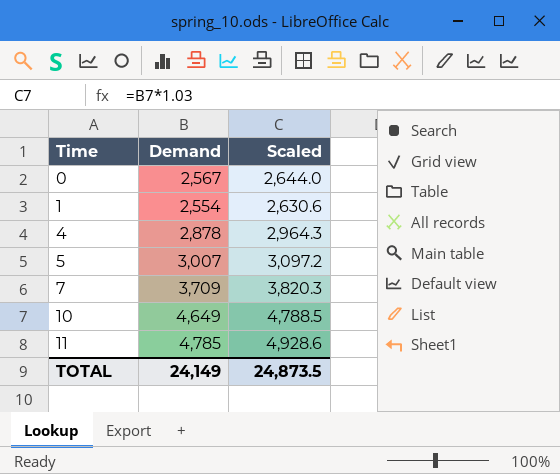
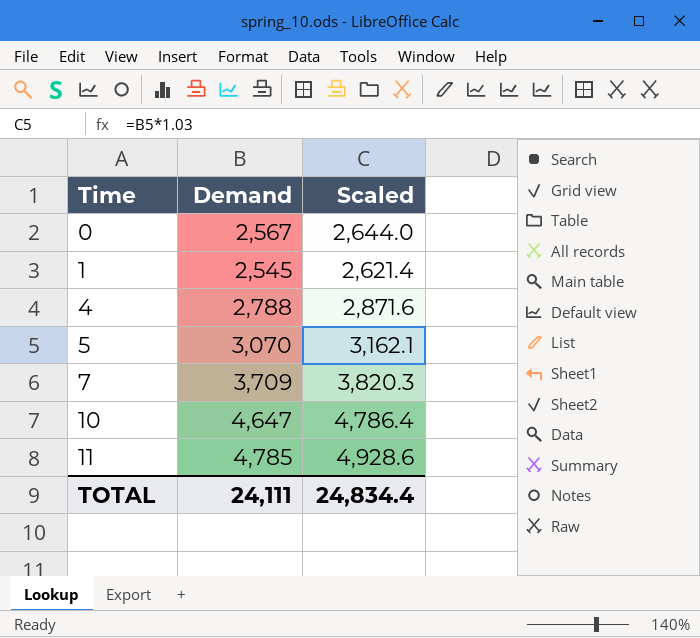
1 | Demand: 2,554 -> 2,545
1 | Scaled: 2,630.6 -> 2,621.4
4 | Demand: 2,878 -> 2,788
4 | Scaled: 2,964.3 -> 2,871.6
5 | Demand: 3,007 -> 3,070
5 | Scaled: 3,097.2 -> 3,162.1
10 | Demand: 4,649 -> 4,647
10 | Scaled: 4,788.5 -> 4,786.4
TOTAL | Demand: 24,149 -> 24,111
TOTAL | Scaled: 24,873.5 -> 24,834.4

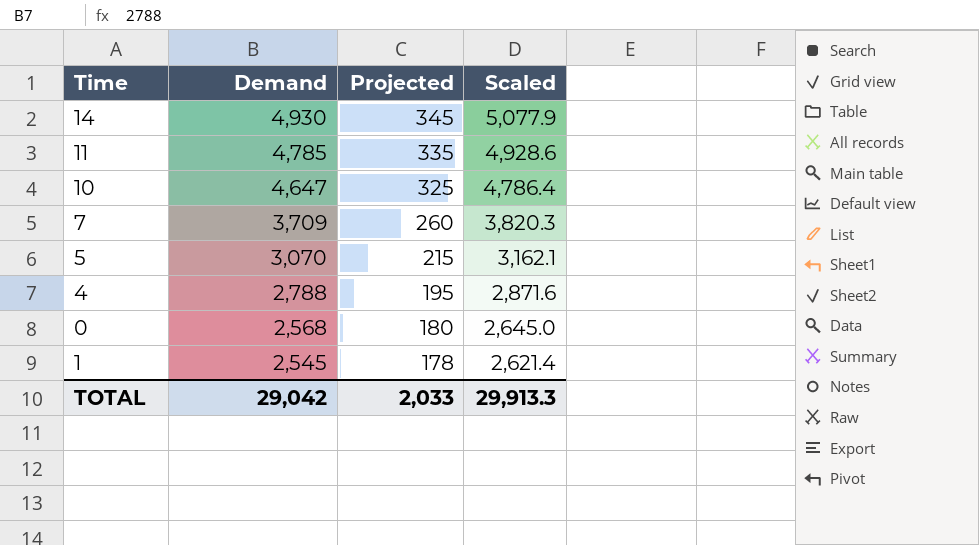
row order: Time ascending -> Demand descending
column Projected | formula: none -> [Demand] * 0.07
row 14: none -> 4,930 | 345 | 5,077.9
0 | Demand: 2,567 -> 2,568
0 | Scaled: 2,644.0 -> 2,645.0
TOTAL | Demand: 24,111 -> 29,042
TOTAL | Scaled: 24,834.4 -> 29,913.3

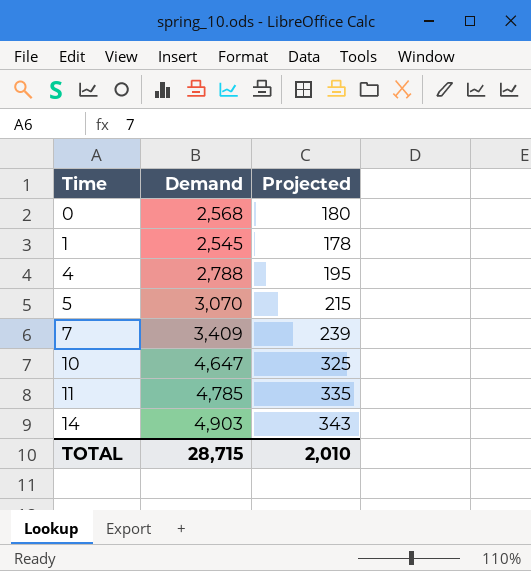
row order: Demand descending -> Time ascending
column Scaled | formula: [Demand] * 1.03 -> none
7 | Demand: 3,709 -> 3,409
7 | Projected: 260 -> 239
14 | Demand: 4,930 -> 4,903
14 | Projected: 345 -> 343
TOTAL | Demand: 29,042 -> 28,715
TOTAL | Projected: 2,033 -> 2,010

